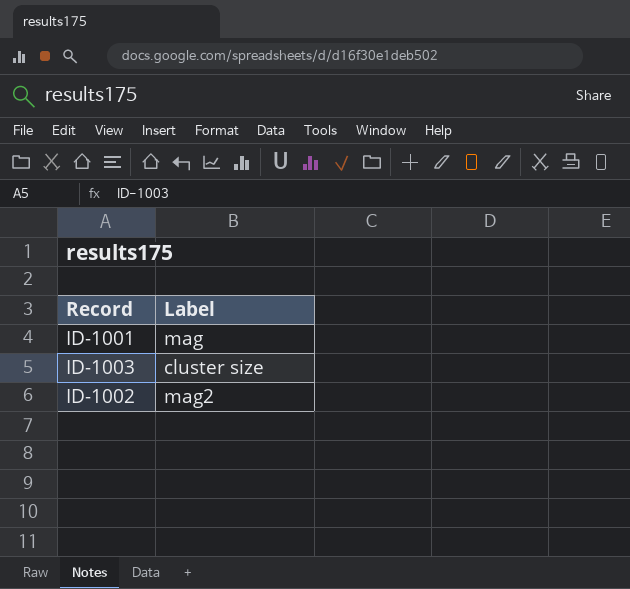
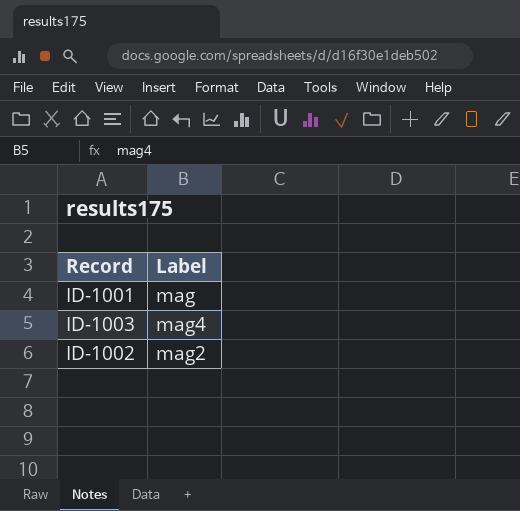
ID-1003 | Label: cluster size -> mag4

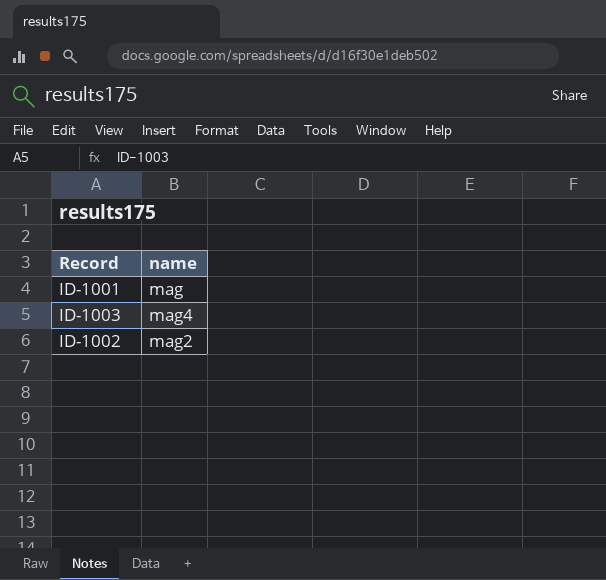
column name: Label -> name

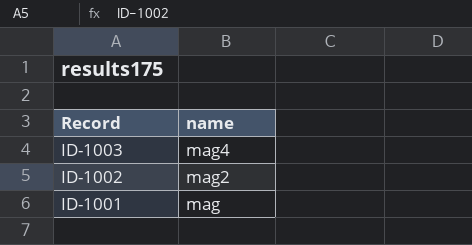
row order: none -> Record descending

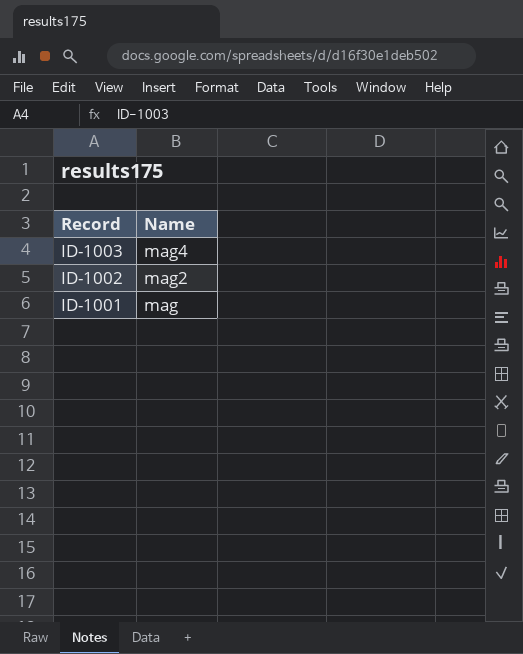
column name: name -> Name

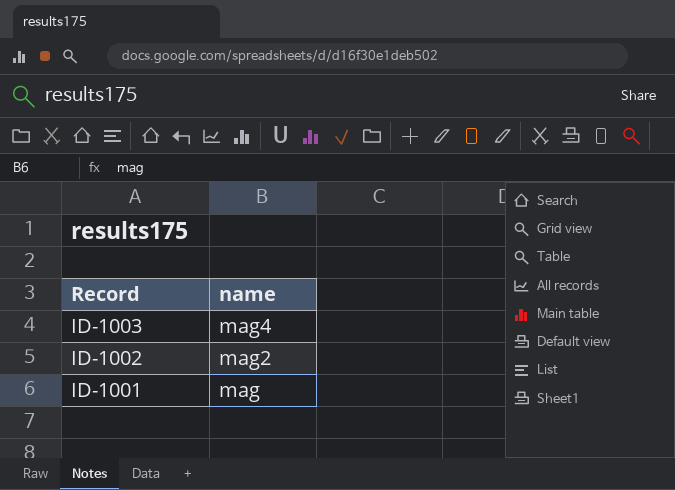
column name: Name -> name

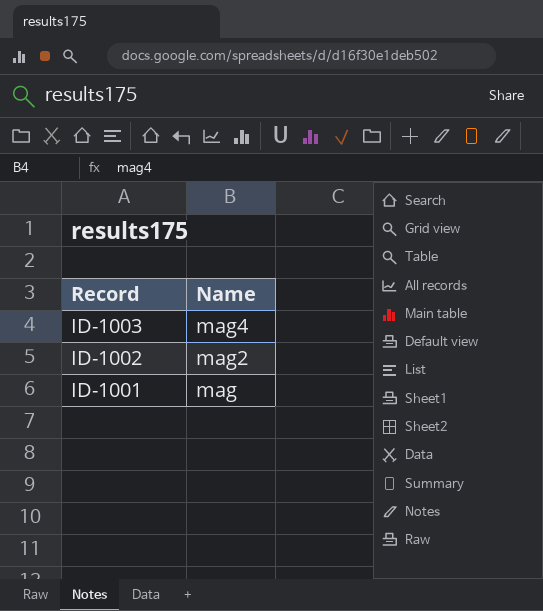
column name: name -> Name

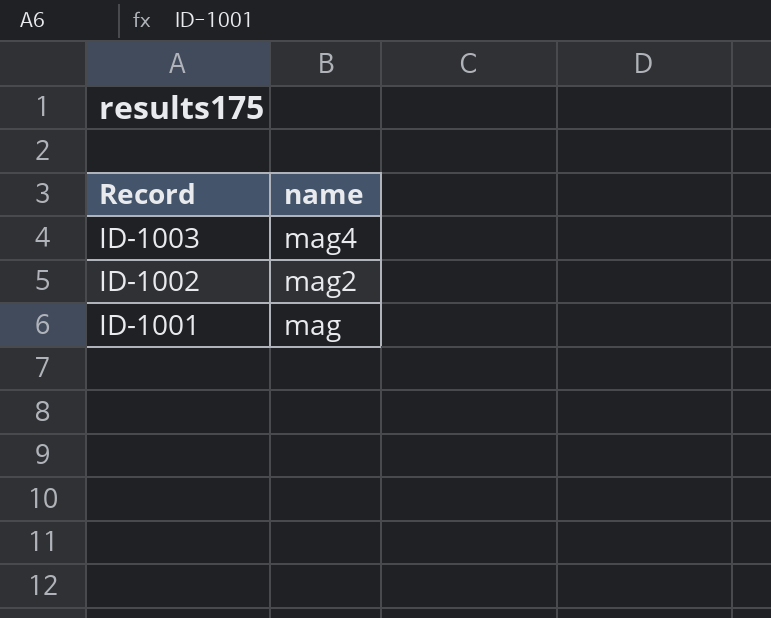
column name: Name -> name

